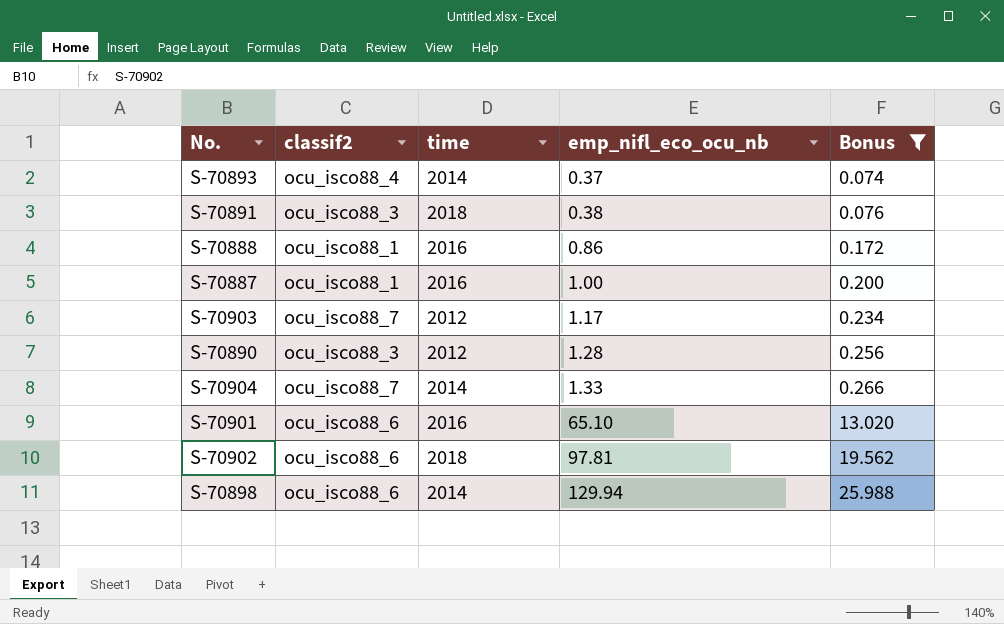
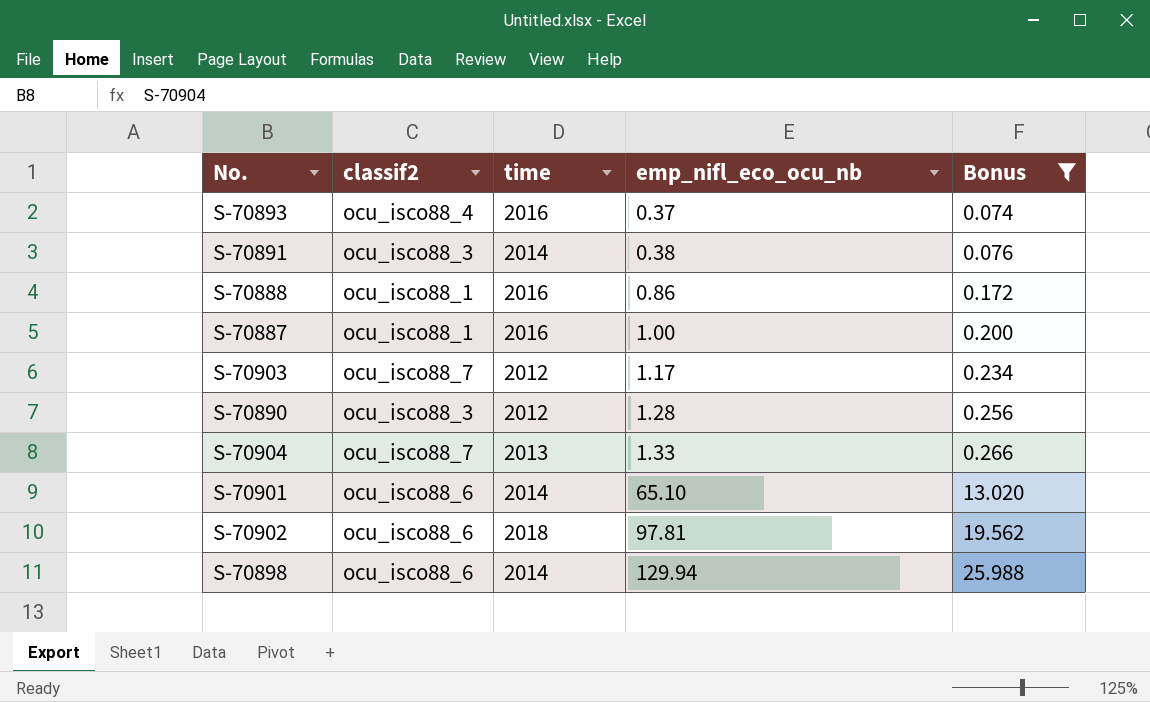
S-70893 | time: 2014 -> 2016
S-70891 | time: 2018 -> 2014
S-70904 | time: 2014 -> 2013
S-70901 | time: 2016 -> 2014

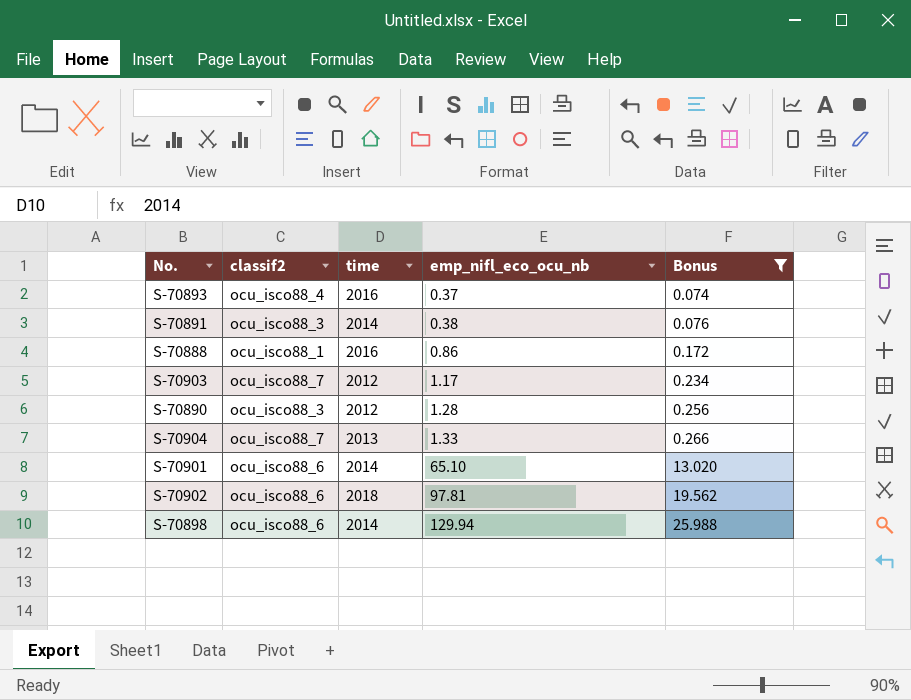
row S-70887: ocu_isco88_1 | 2016 | 1.00 | 0.200 -> none

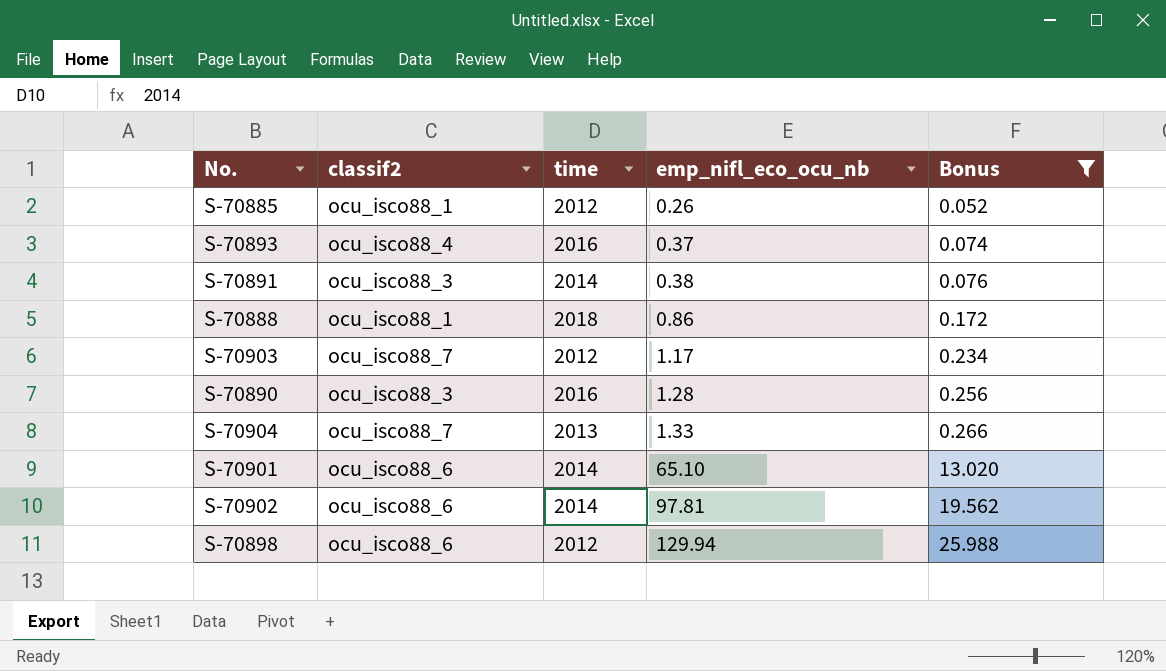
row S-70885: none -> ocu_isco88_1 | 2012 | 0.26 | 0.052
S-70888 | time: 2016 -> 2018
S-70890 | time: 2012 -> 2016
S-70902 | time: 2018 -> 2014
S-70898 | time: 2014 -> 2012

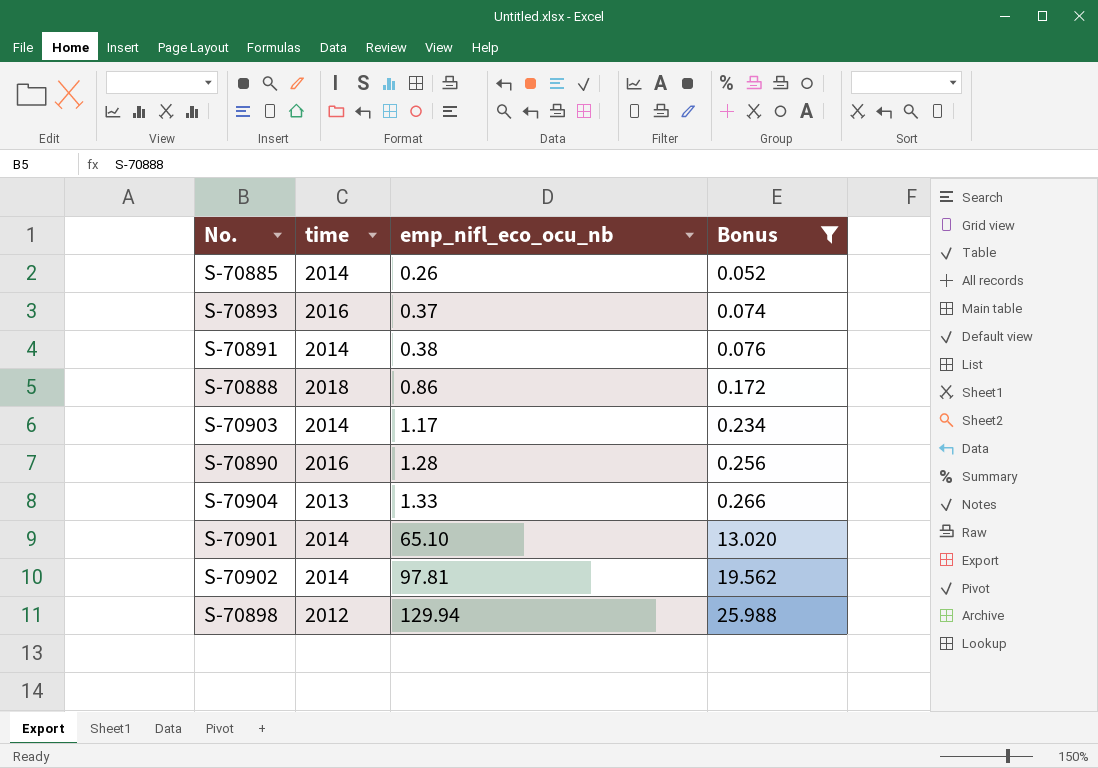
column classif2 | position: 2 -> none
S-70885 | time: 2012 -> 2014
S-70903 | time: 2012 -> 2014

